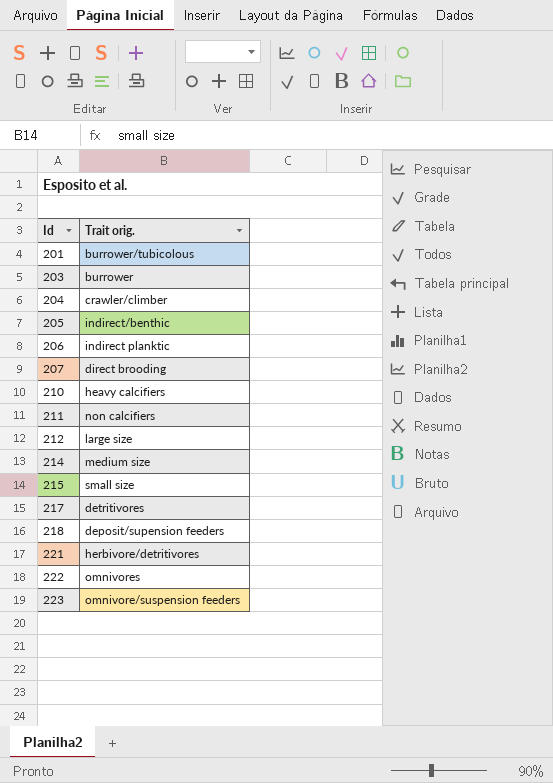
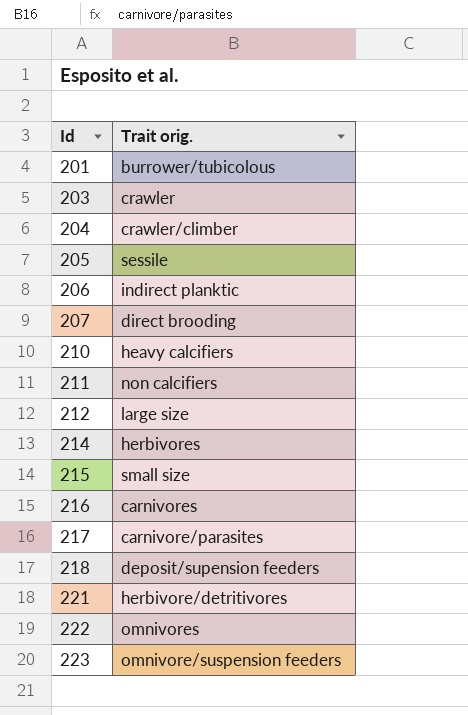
203 | Trait orig.: burrower -> crawler
205 | Trait orig.: indirect/benthic -> sessile
214 | Trait orig.: medium size -> herbivores
row 216: none -> carnivores
217 | Trait orig.: detritivores -> carnivore/parasites

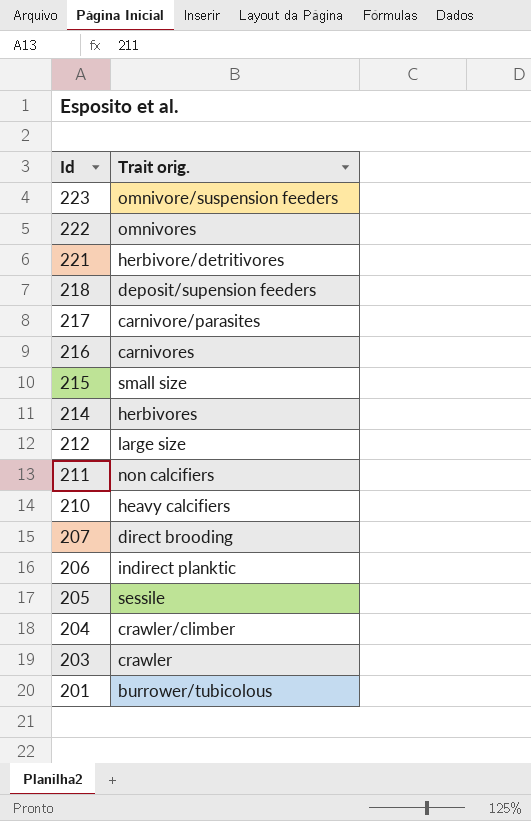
row order: Id ascending -> Id descending

